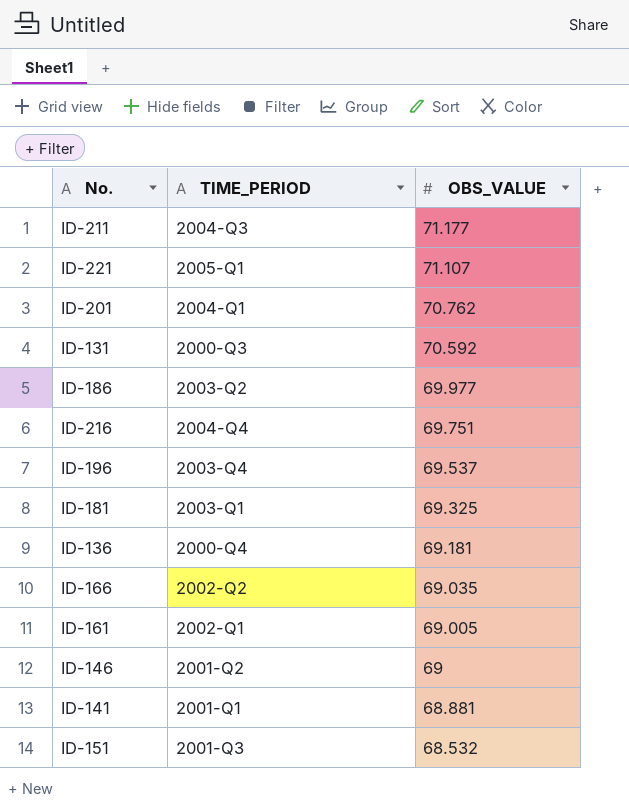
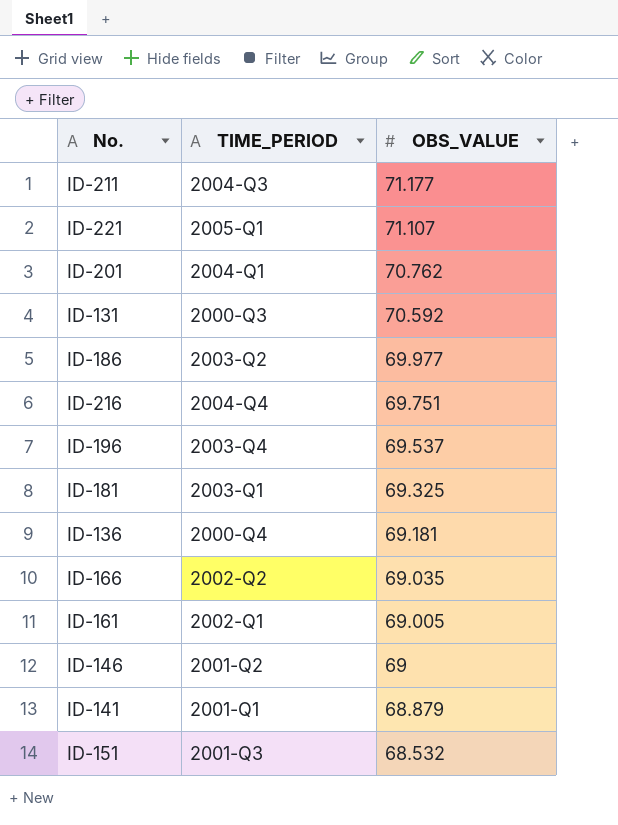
ID-141 | OBS_VALUE: 68.881 -> 68.879

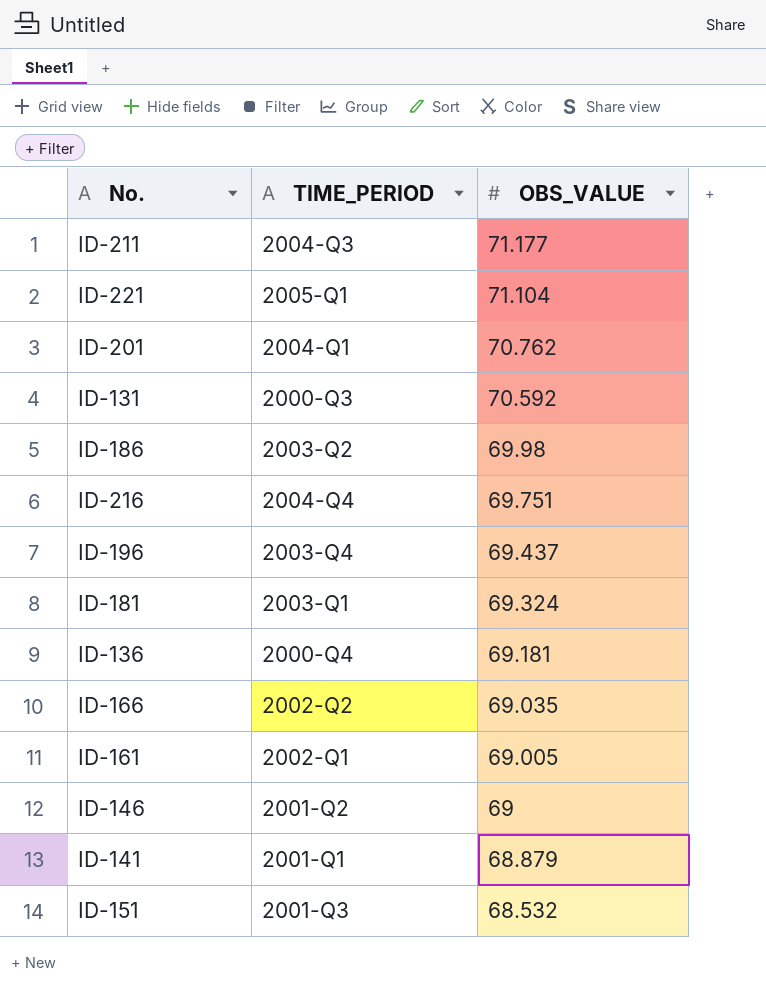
ID-221 | OBS_VALUE: 71.107 -> 71.104
ID-186 | OBS_VALUE: 69.977 -> 69.98
ID-196 | OBS_VALUE: 69.537 -> 69.437
ID-181 | OBS_VALUE: 69.325 -> 69.324

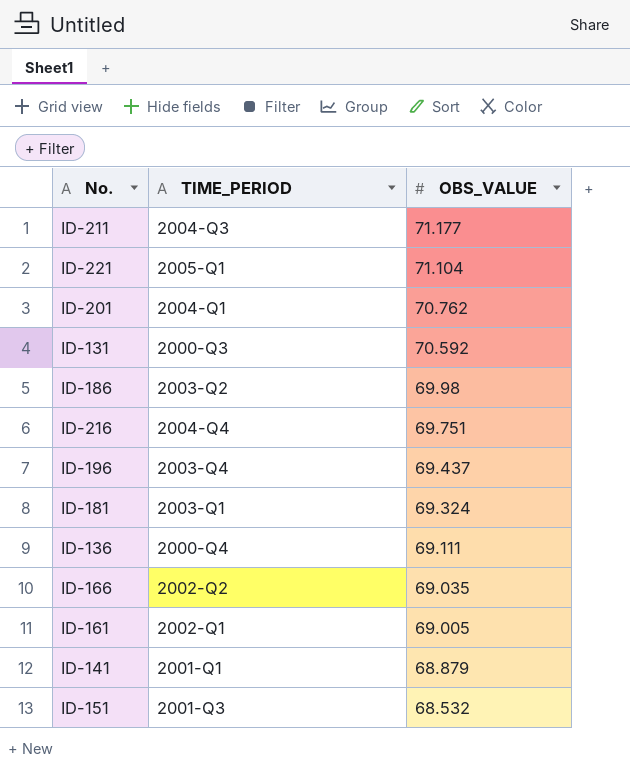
row ID-146: 2001-Q2 | 69 -> none
ID-136 | OBS_VALUE: 69.181 -> 69.111

